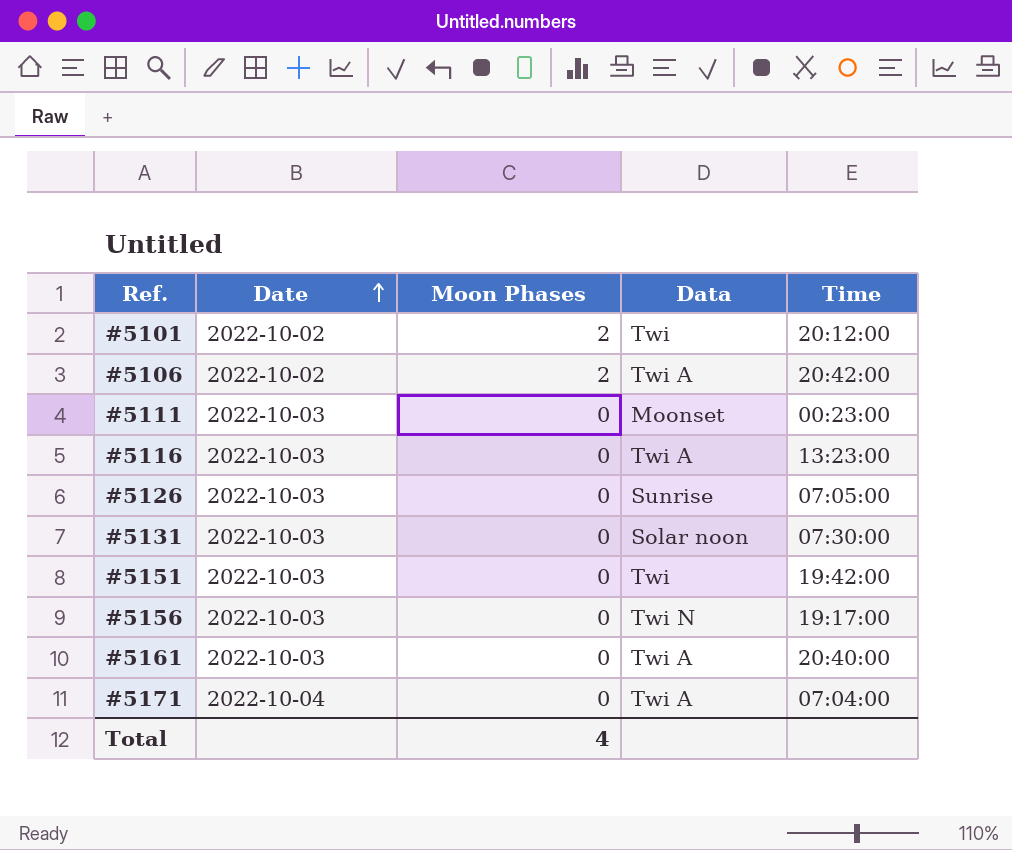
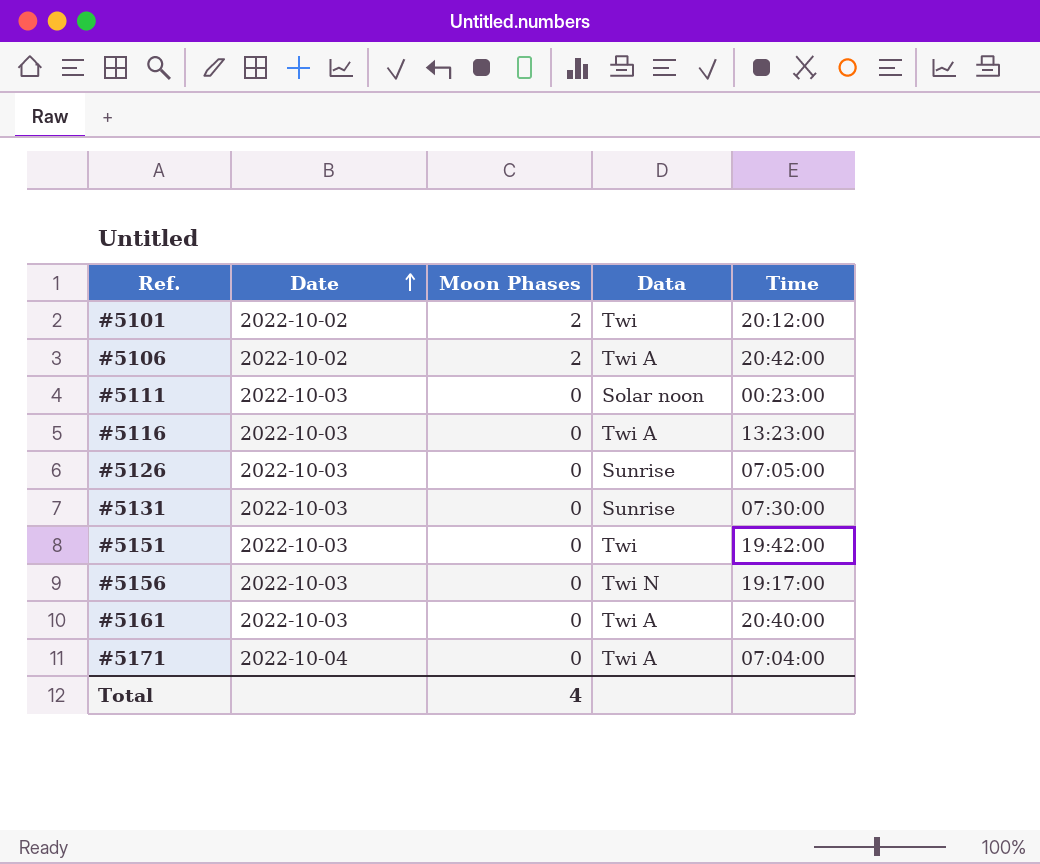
#5111 | Data: Moonset -> Solar noon
#5131 | Data: Solar noon -> Sunrise

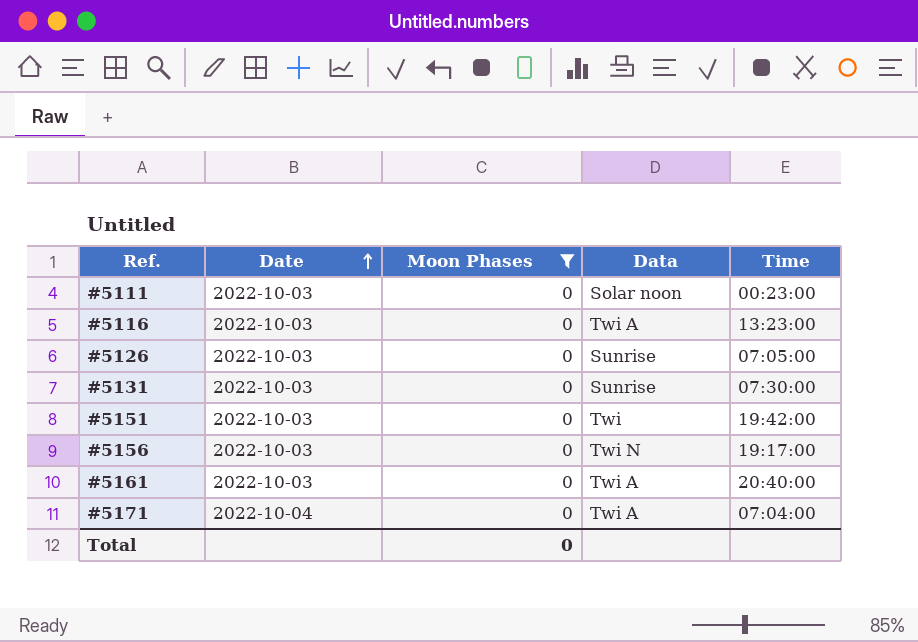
filter: none -> Moon Phases = 0
Total | Moon Phases: 4 -> 0

